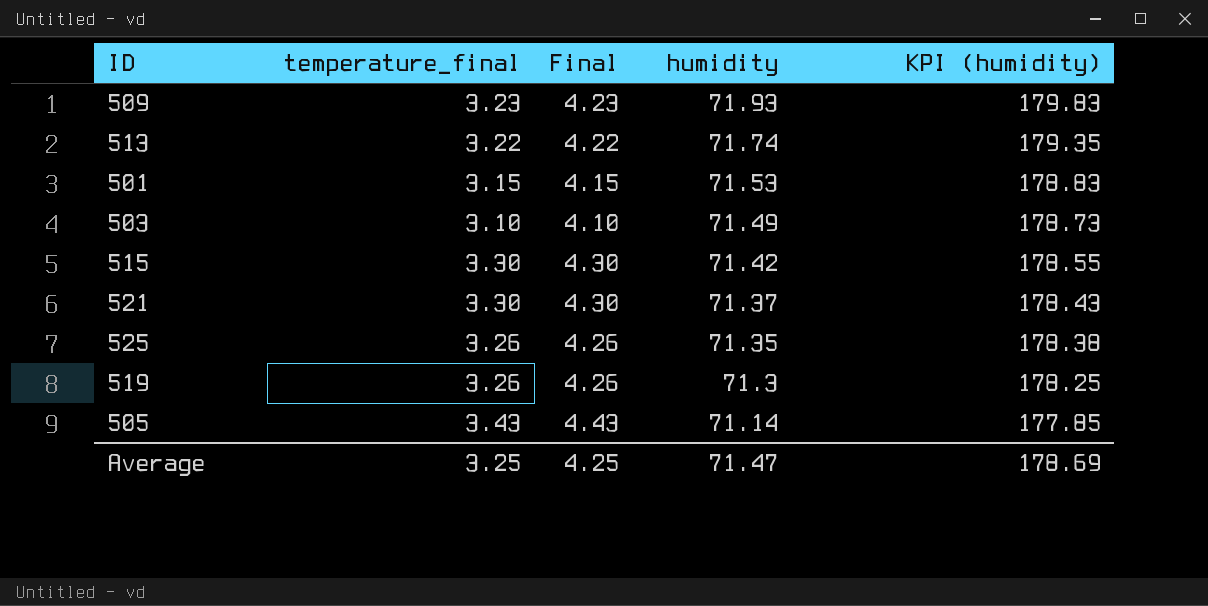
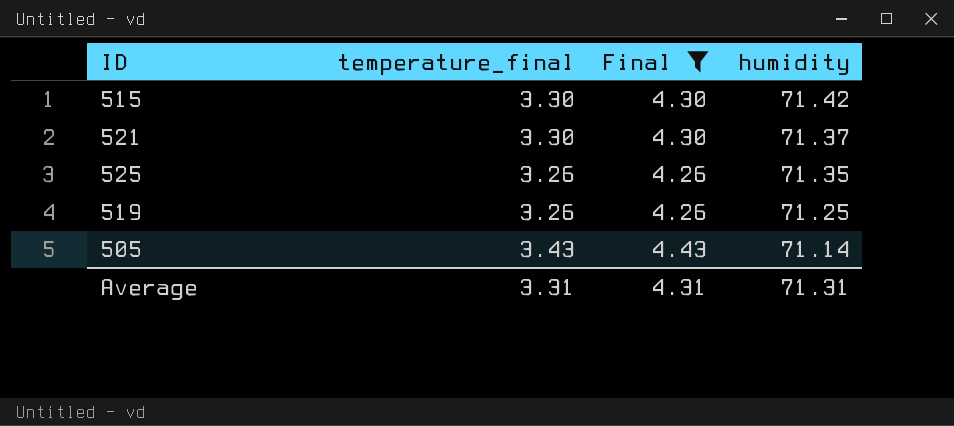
filter: none -> Final >= 4.26
column KPI (humidity) | formula: [humidity] * 2.5 -> none
519 | humidity: 71.3 -> 71.25
Average | temperature_final: 3.25 -> 3.31
Average | Final: 4.25 -> 4.31
Average | humidity: 71.47 -> 71.31

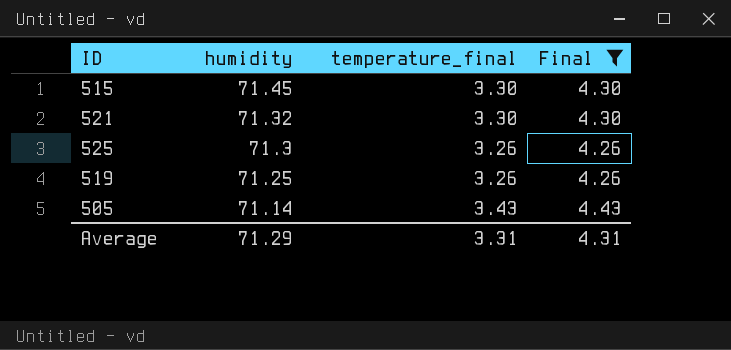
column humidity | position: 4 -> 2
515 | humidity: 71.42 -> 71.45
521 | humidity: 71.37 -> 71.32
525 | humidity: 71.35 -> 71.3
Average | humidity: 71.31 -> 71.29

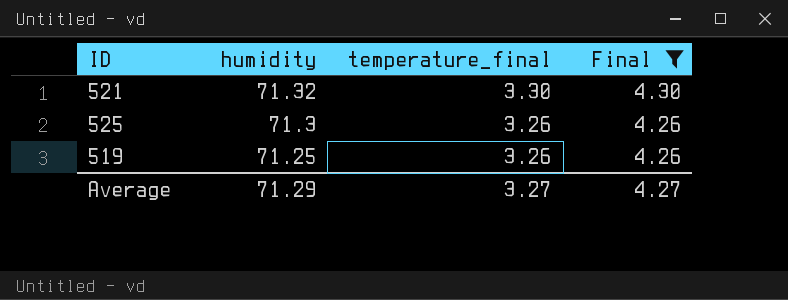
row 515: 71.45 | 3.30 | 4.30 -> none
row 505: 71.14 | 3.43 | 4.43 -> none
Average | temperature_final: 3.31 -> 3.27
Average | Final: 4.31 -> 4.27

